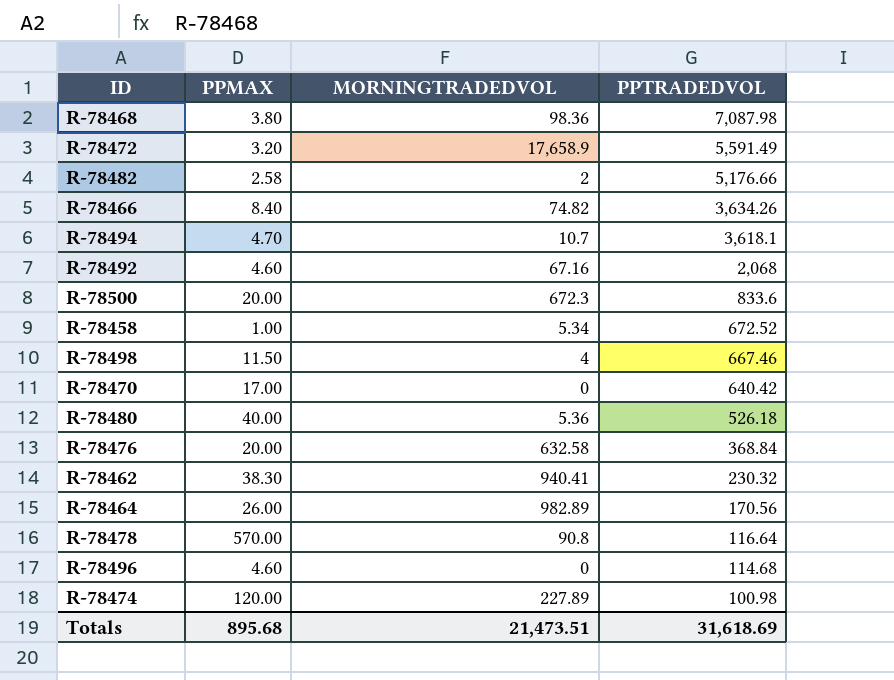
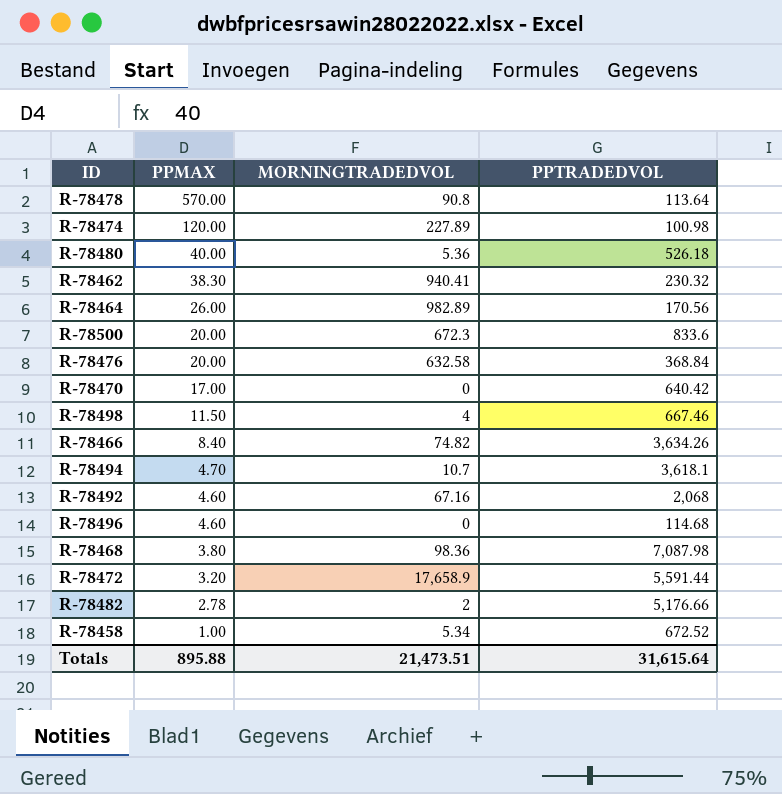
row order: PPTRADEDVOL descending -> PPMAX descending
R-78478 | PPTRADEDVOL: 116.64 -> 113.64
R-78472 | PPTRADEDVOL: 5,591.49 -> 5,591.44
R-78482 | PPMAX: 2.58 -> 2.78
Totals | PPMAX: 895.68 -> 895.88
Totals | PPTRADEDVOL: 31,618.69 -> 31,615.64

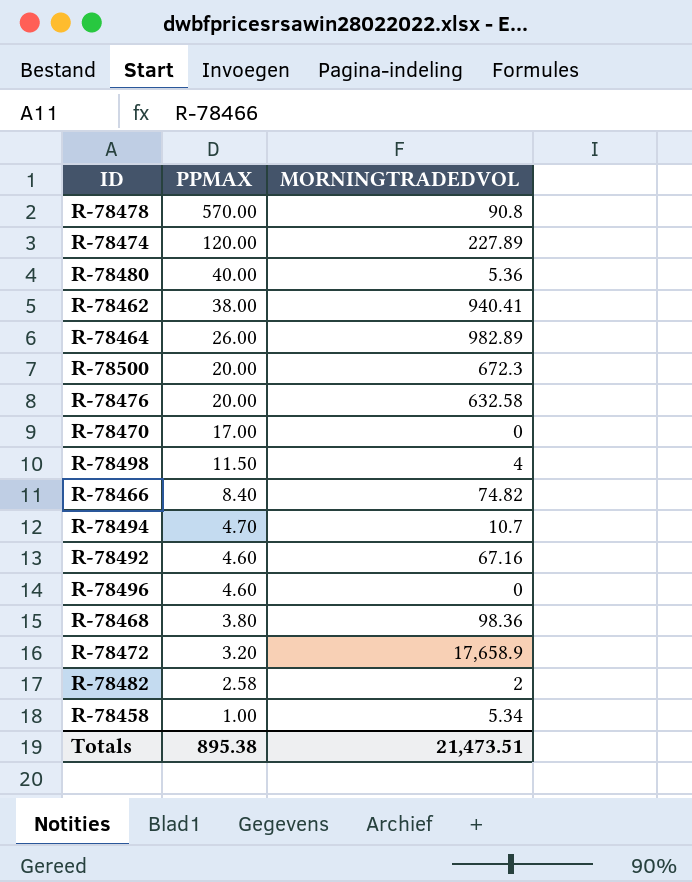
column PPTRADEDVOL | position: 4 -> none
R-78462 | PPMAX: 38.30 -> 38.00
R-78482 | PPMAX: 2.78 -> 2.58
Totals | PPMAX: 895.88 -> 895.38

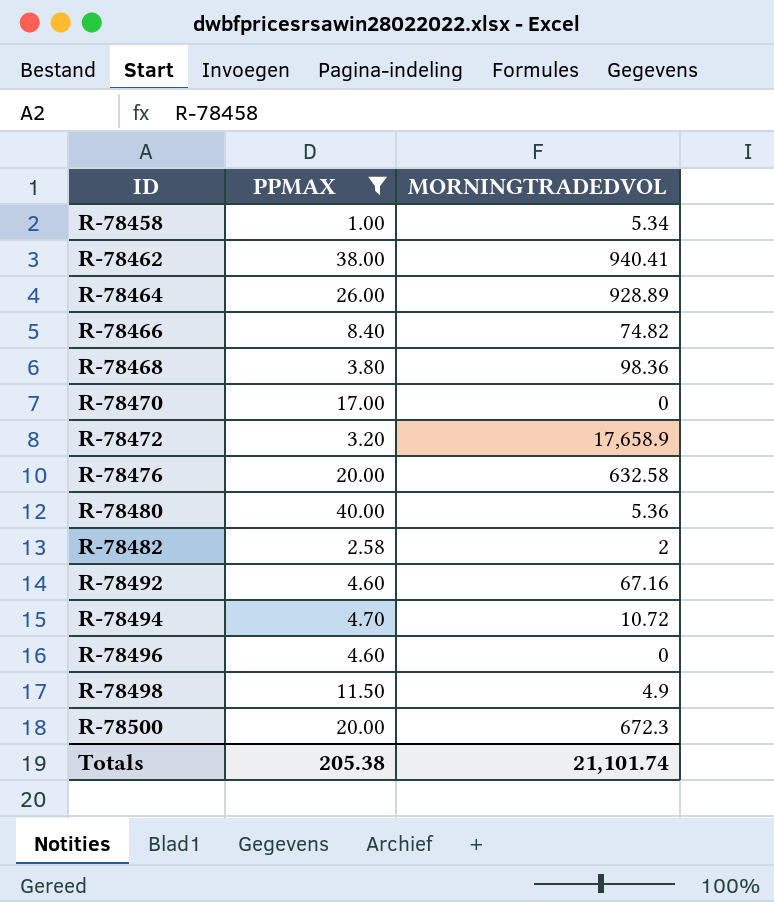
filter: none -> PPMAX <= 40.00
row order: PPMAX descending -> ID ascending
R-78464 | MORNINGTRADEDVOL: 982.89 -> 928.89
R-78494 | MORNINGTRADEDVOL: 10.7 -> 10.72
R-78498 | MORNINGTRADEDVOL: 4 -> 4.9
Totals | PPMAX: 895.38 -> 205.38
Totals | MORNINGTRADEDVOL: 21,473.51 -> 21,101.74

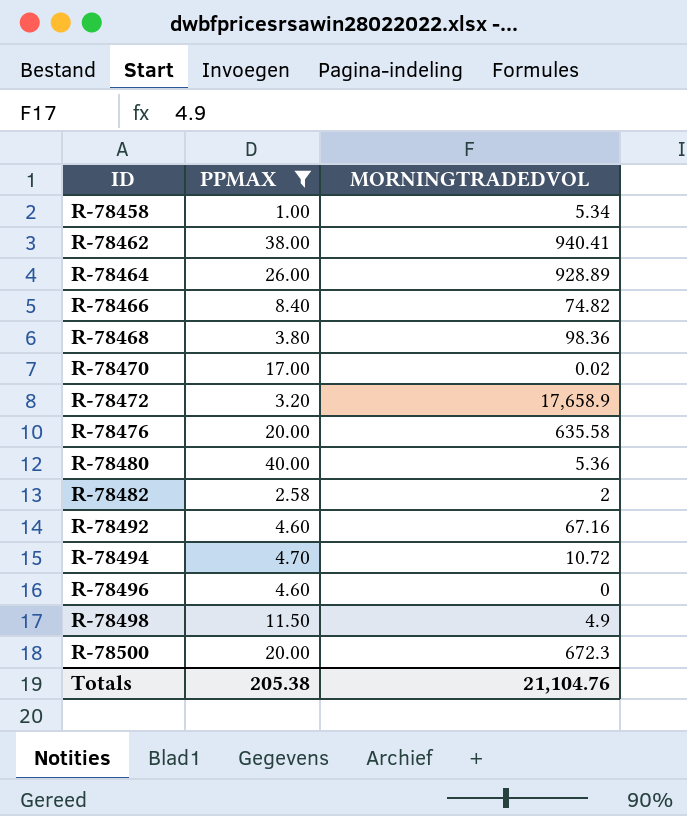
R-78470 | MORNINGTRADEDVOL: 0 -> 0.02
R-78476 | MORNINGTRADEDVOL: 632.58 -> 635.58
Totals | MORNINGTRADEDVOL: 21,101.74 -> 21,104.76

